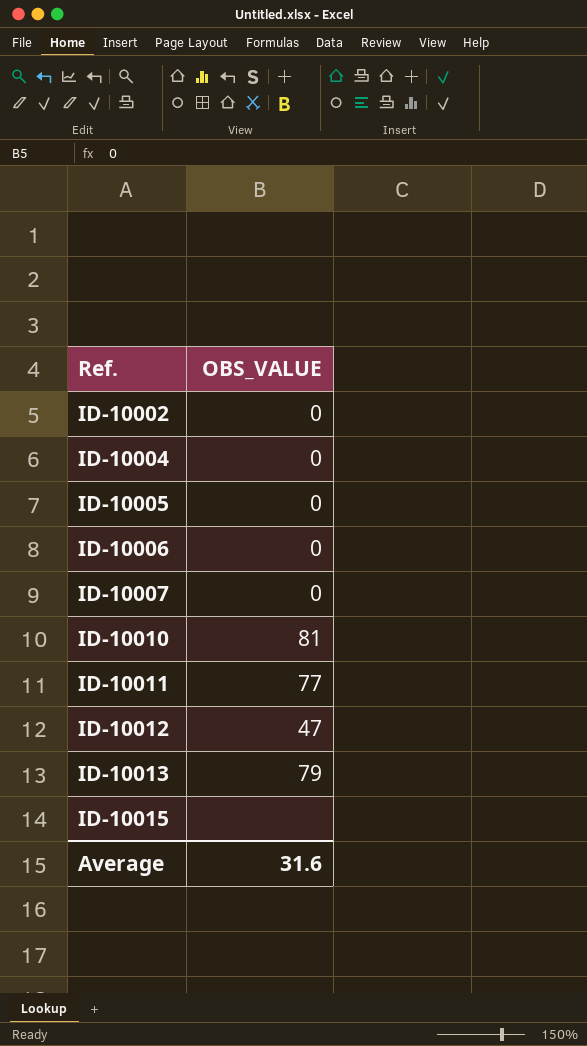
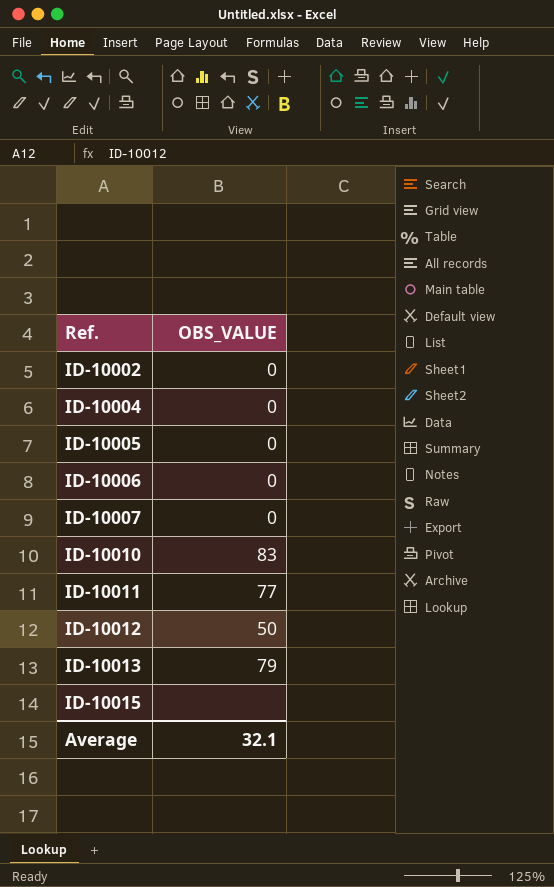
ID-10010 | OBS_VALUE: 81 -> 83
ID-10012 | OBS_VALUE: 47 -> 50
Average | OBS_VALUE: 31.6 -> 32.1

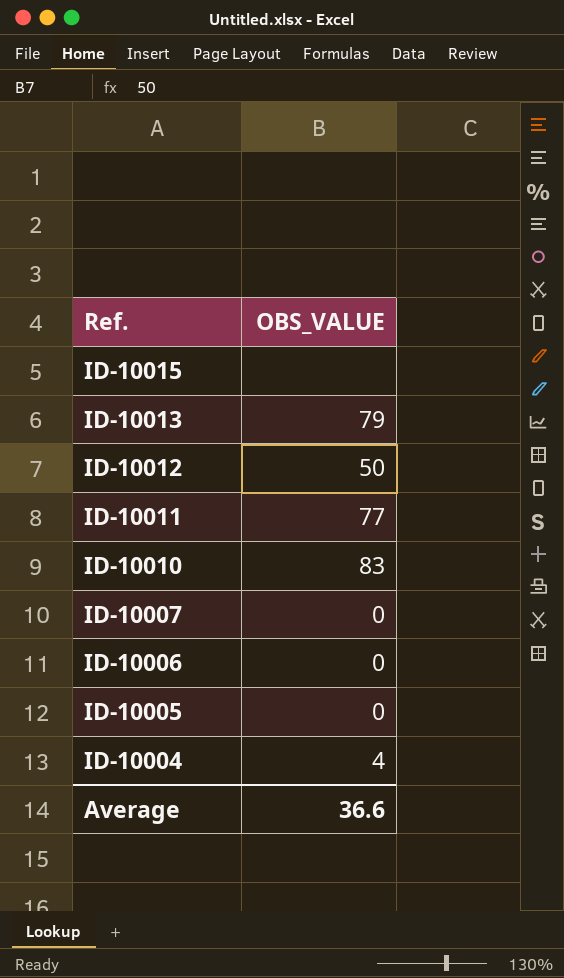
row order: Ref. ascending -> Ref. descending
row ID-10002: 0 -> none
ID-10004 | OBS_VALUE: 0 -> 4
Average | OBS_VALUE: 32.1 -> 36.6

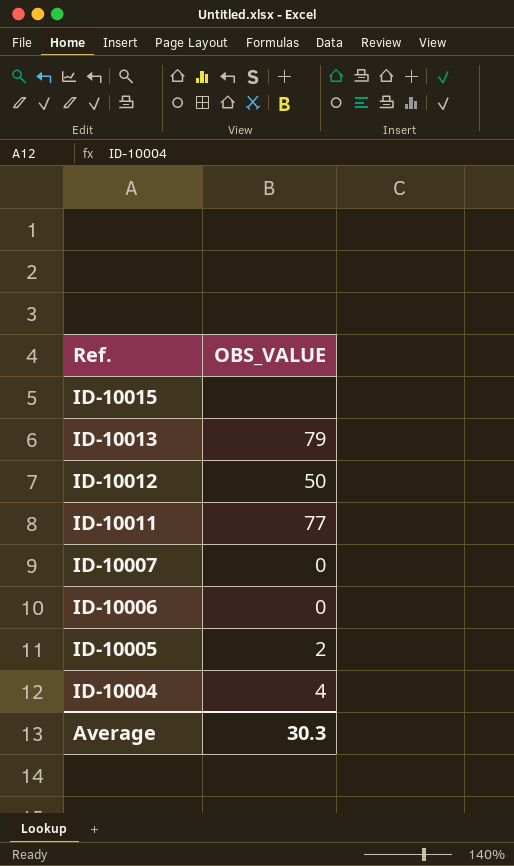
row ID-10010: 83 -> none
ID-10005 | OBS_VALUE: 0 -> 2
Average | OBS_VALUE: 36.6 -> 30.3

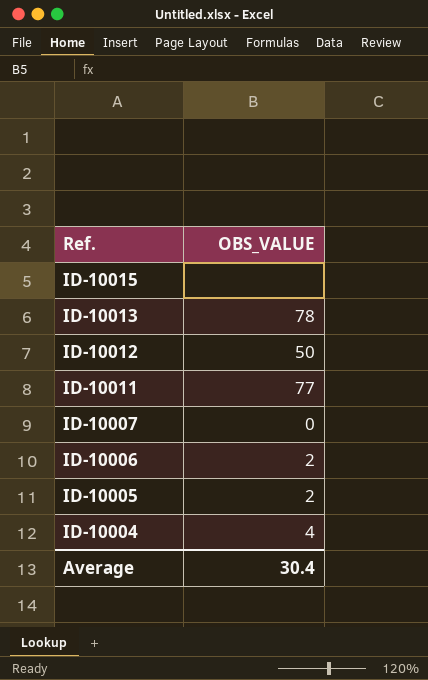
ID-10013 | OBS_VALUE: 79 -> 78
ID-10006 | OBS_VALUE: 0 -> 2
Average | OBS_VALUE: 30.3 -> 30.4

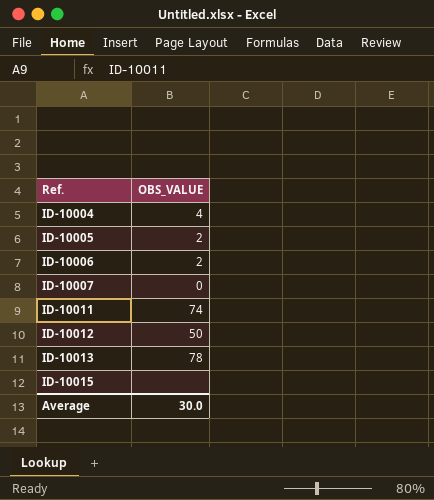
row order: Ref. descending -> Ref. ascending
ID-10011 | OBS_VALUE: 77 -> 74
Average | OBS_VALUE: 30.4 -> 30.0

